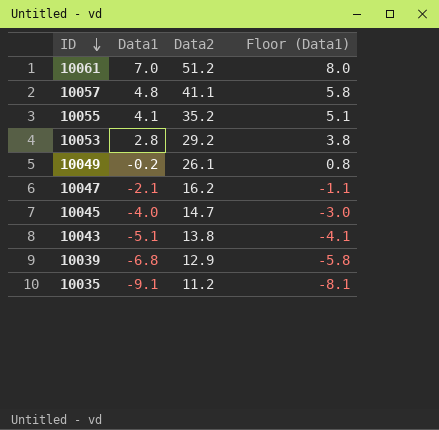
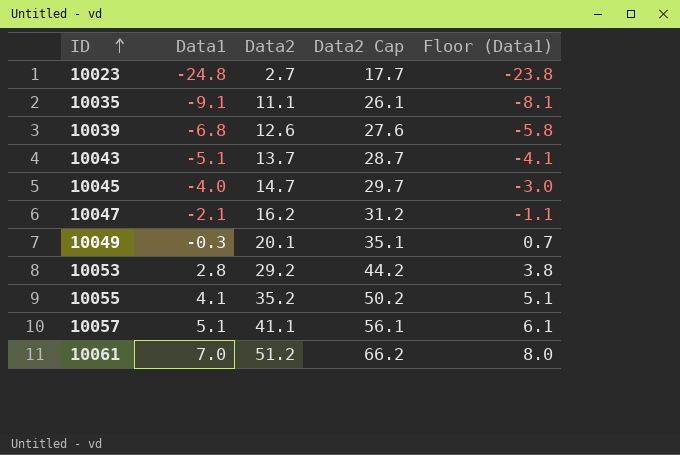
row order: ID descending -> ID ascending
column Data2 Cap | formula: none -> [Data2] + 15
row 10023: none -> -24.8 | 2.7 | 17.7 | -23.8
10035 | Data2: 11.2 -> 11.1
10039 | Data2: 12.9 -> 12.6
10043 | Data2: 13.8 -> 13.7
10049 | Data1: -0.2 -> -0.3
10049 | Data2: 26.1 -> 20.1
10049 | Floor (Data1): 0.8 -> 0.7
10057 | Data1: 4.8 -> 5.1
10057 | Floor (Data1): 5.8 -> 6.1

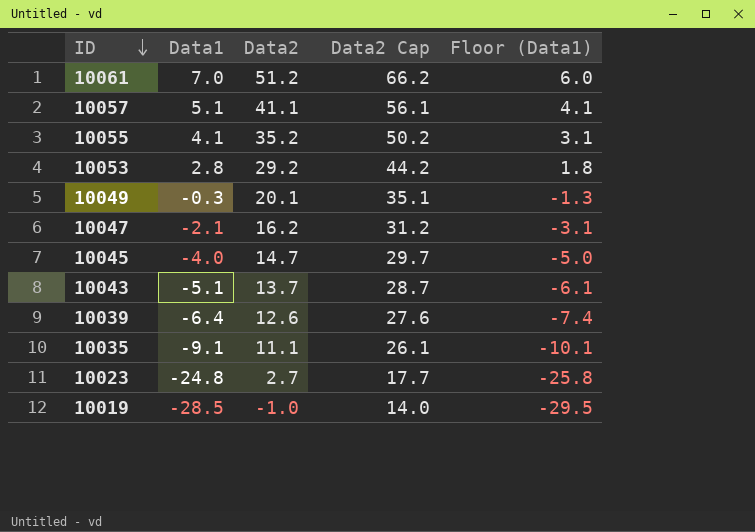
row order: ID ascending -> ID descending
column Floor (Data1) | formula: [Data1] + 1 -> [Data1] - 1
10039 | Data1: -6.8 -> -6.4
row 10019: none -> -28.5 | -1.0 | 14.0 | -29.5

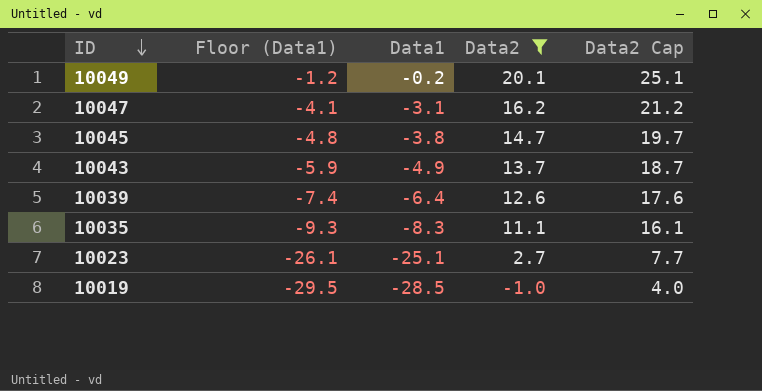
filter: none -> Data2 <= 20.1
column Floor (Data1) | position: 5 -> 2
column Data2 Cap | formula: [Data2] + 15 -> [Data2] + 5
10049 | Floor (Data1): -1.3 -> -1.2
10049 | Data1: -0.3 -> -0.2
10047 | Floor (Data1): -3.1 -> -4.1
10047 | Data1: -2.1 -> -3.1
10045 | Floor (Data1): -5.0 -> -4.8
10045 | Data1: -4.0 -> -3.8
10043 | Floor (Data1): -6.1 -> -5.9
10043 | Data1: -5.1 -> -4.9
10035 | Floor (Data1): -10.1 -> -9.3
10035 | Data1: -9.1 -> -8.3
10023 | Floor (Data1): -25.8 -> -26.1
10023 | Data1: -24.8 -> -25.1

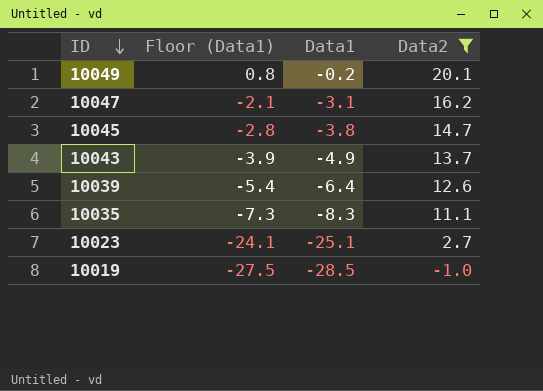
column Data2 Cap | formula: [Data2] + 5 -> none
column Floor (Data1) | formula: [Data1] - 1 -> [Data1] + 1

